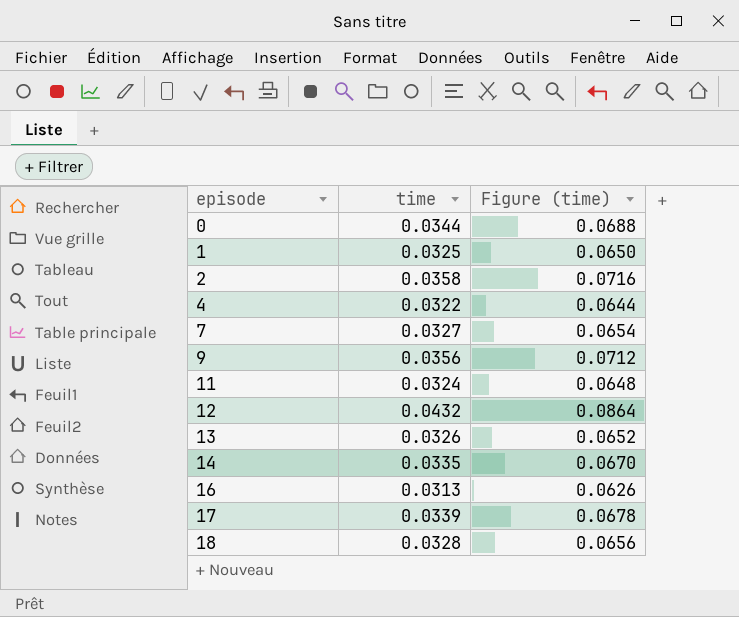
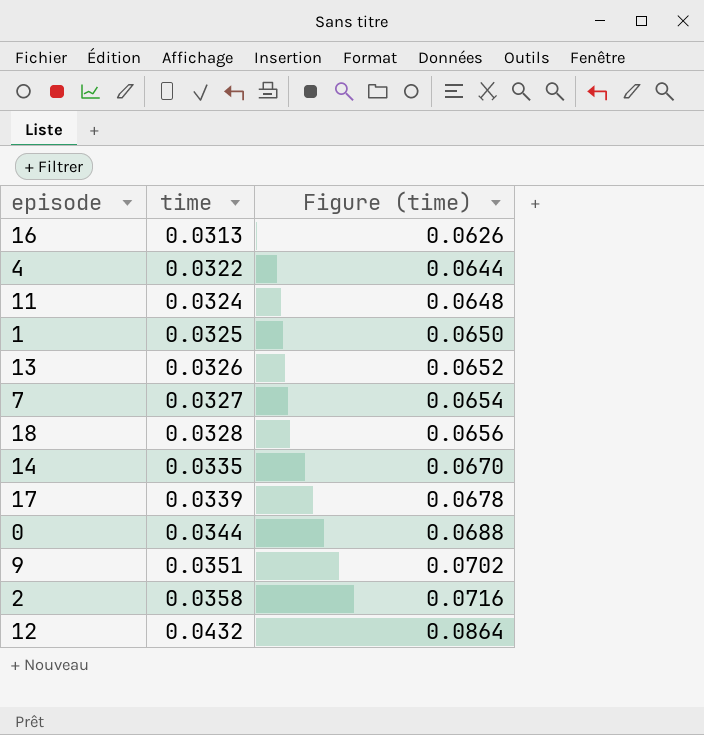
row order: episode ascending -> time ascending
9 | time: 0.0356 -> 0.0351
9 | Figure (time): 0.0712 -> 0.0702

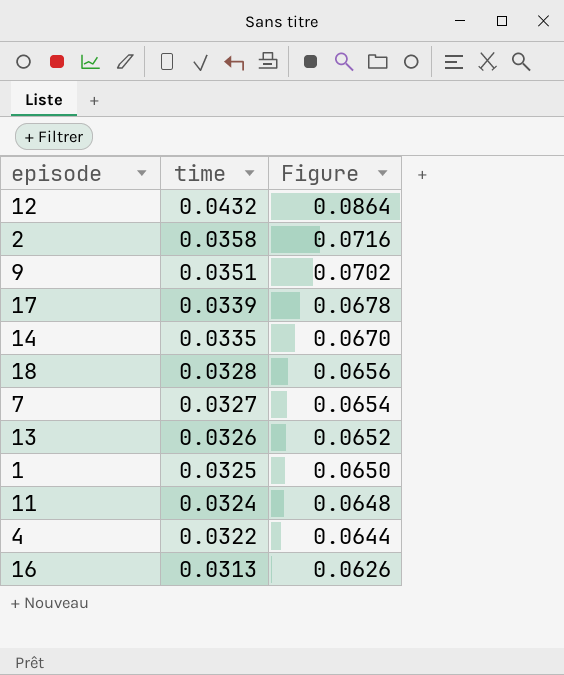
row order: time ascending -> time descending
column name: Figure (time) -> Figure
row 0: 0.0344 | 0.0688 -> none

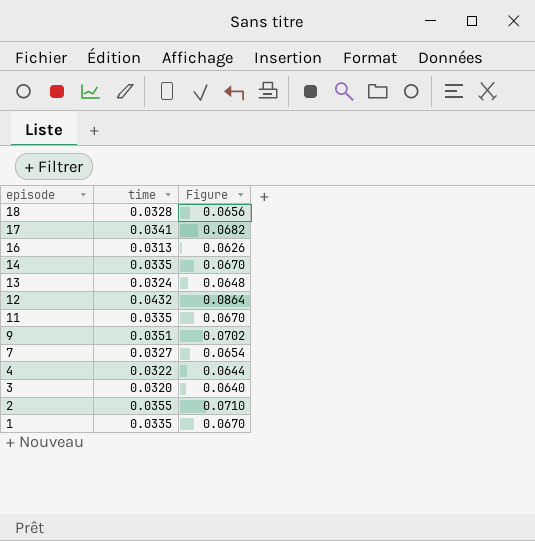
row order: time descending -> episode descending
17 | time: 0.0339 -> 0.0341
17 | Figure: 0.0678 -> 0.0682
13 | time: 0.0326 -> 0.0324
13 | Figure: 0.0652 -> 0.0648
11 | time: 0.0324 -> 0.0335
11 | Figure: 0.0648 -> 0.0670
row 3: none -> 0.0320 | 0.0640
2 | time: 0.0358 -> 0.0355
2 | Figure: 0.0716 -> 0.0710
1 | time: 0.0325 -> 0.0335
1 | Figure: 0.0650 -> 0.0670

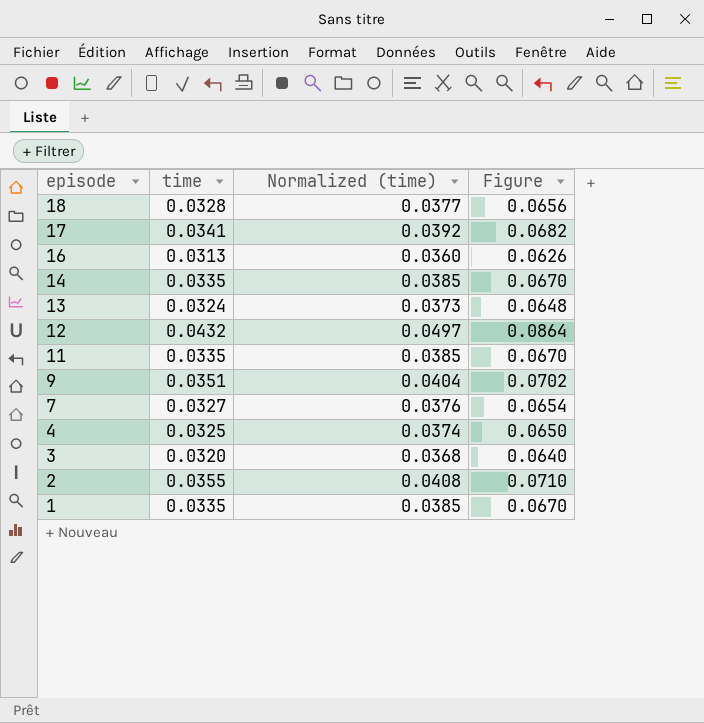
column Normalized (time) | formula: none -> [time] * 1.15
4 | time: 0.0322 -> 0.0325
4 | Figure: 0.0644 -> 0.0650

